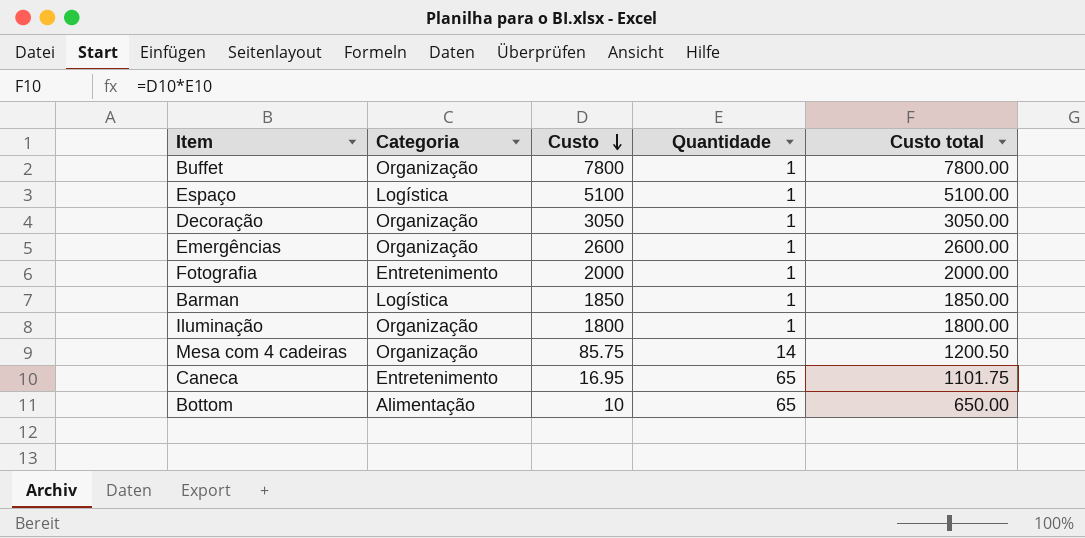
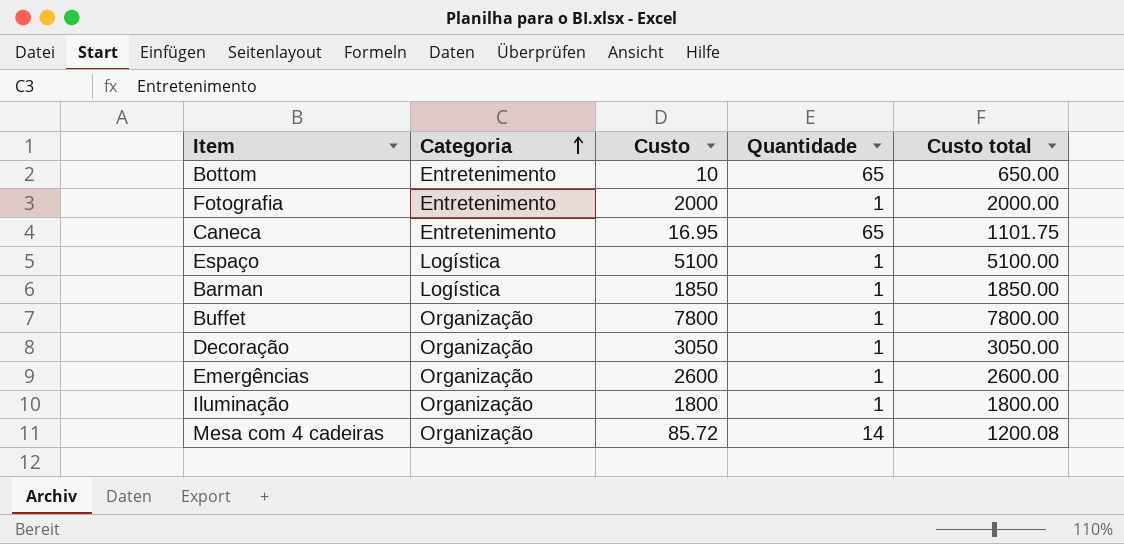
row order: Custo descending -> Categoria ascending
Bottom | Categoria: Alimentação -> Entretenimento
Mesa com 4 cadeiras | Custo: 85.75 -> 85.72
Mesa com 4 cadeiras | Custo total: 1200.50 -> 1200.08

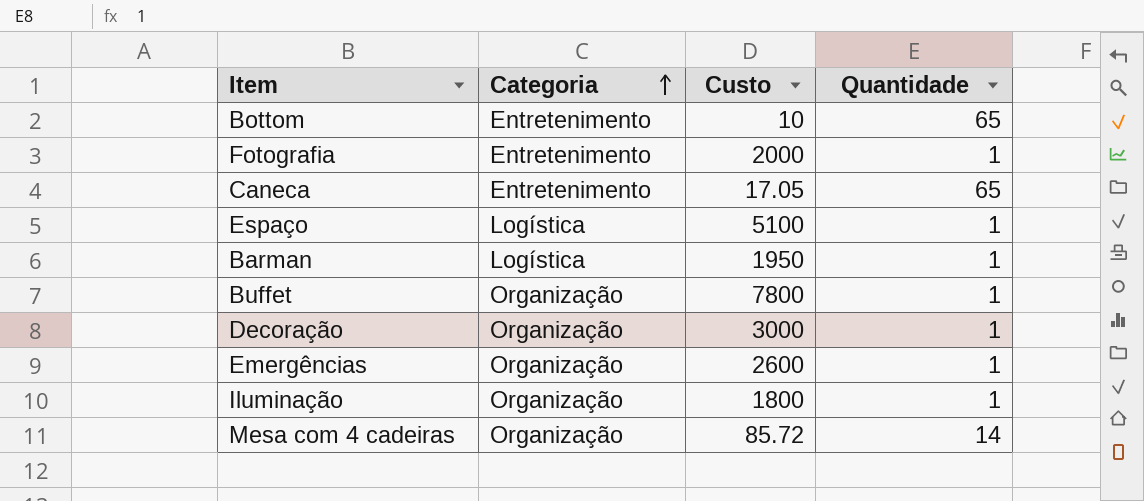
column Custo total | formula: [Custo] * [Quantidade] -> none
Caneca | Custo: 16.95 -> 17.05
Barman | Custo: 1850 -> 1950
Decoração | Custo: 3050 -> 3000

